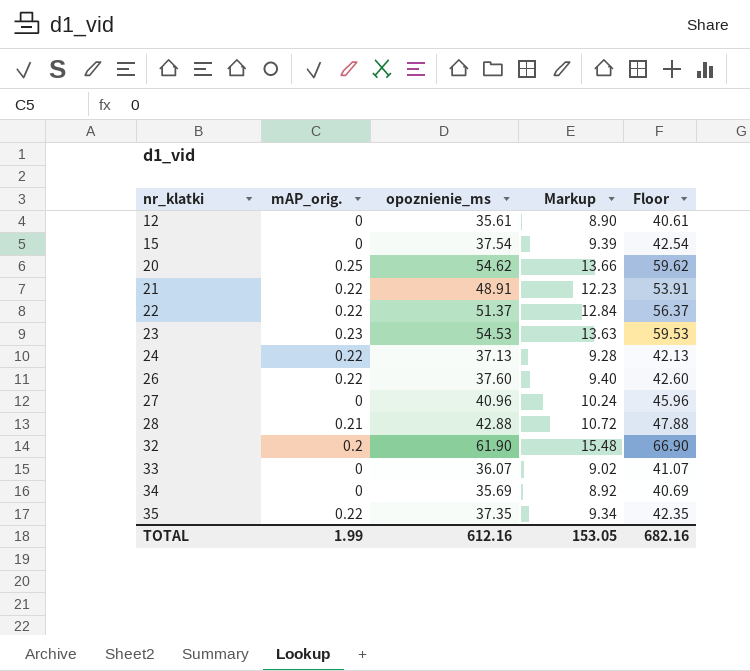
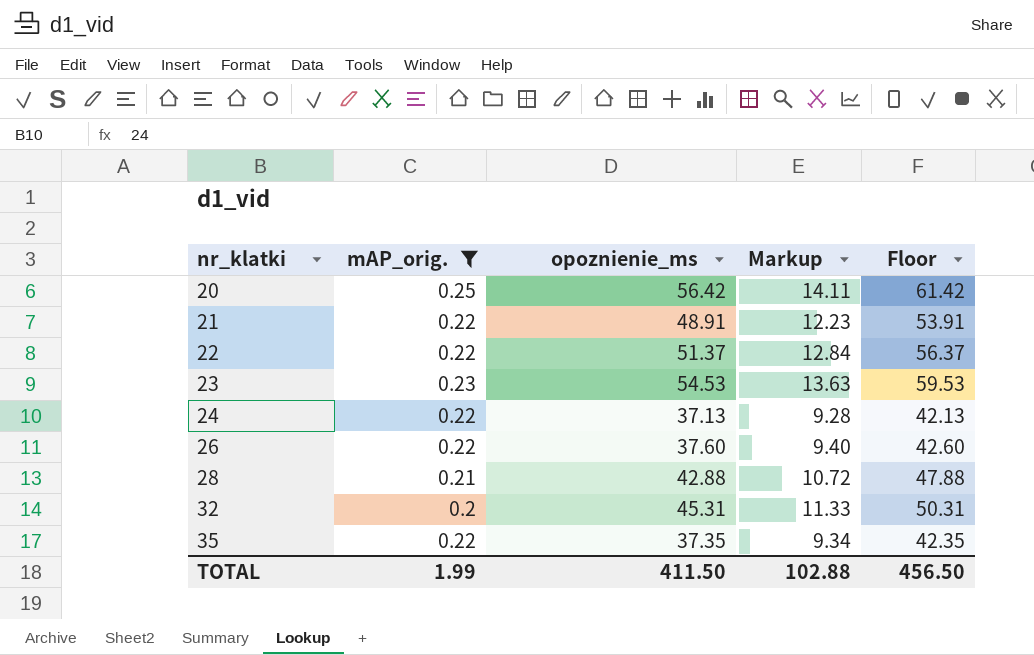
filter: none -> mAP_orig. != 0
20 | opoznienie_ms: 54.62 -> 56.42
20 | Markup: 13.66 -> 14.11
20 | Floor: 59.62 -> 61.42
32 | opoznienie_ms: 61.90 -> 45.31
32 | Markup: 15.48 -> 11.33
32 | Floor: 66.90 -> 50.31
TOTAL | opoznienie_ms: 612.16 -> 411.50
TOTAL | Markup: 153.05 -> 102.88
TOTAL | Floor: 682.16 -> 456.50

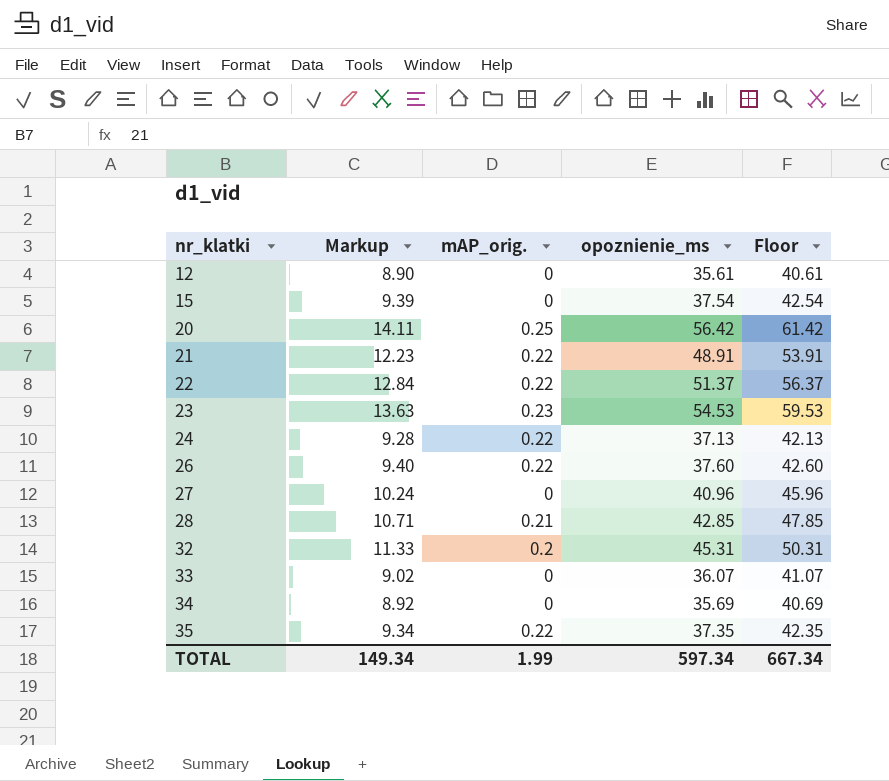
filter: mAP_orig. != 0 -> none
column Markup | position: 4 -> 2
28 | Markup: 10.72 -> 10.71
28 | opoznienie_ms: 42.88 -> 42.85
28 | Floor: 47.88 -> 47.85
TOTAL | Markup: 102.88 -> 149.34
TOTAL | opoznienie_ms: 411.50 -> 597.34
TOTAL | Floor: 456.50 -> 667.34

